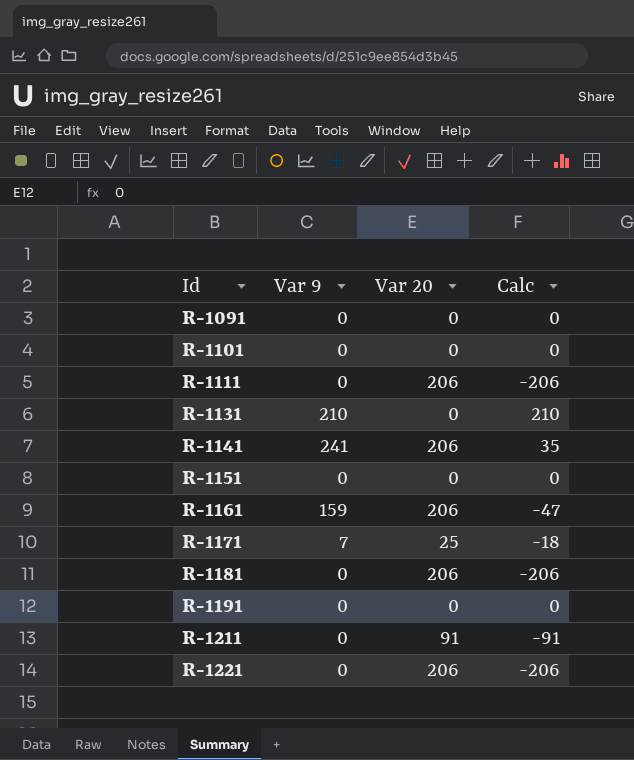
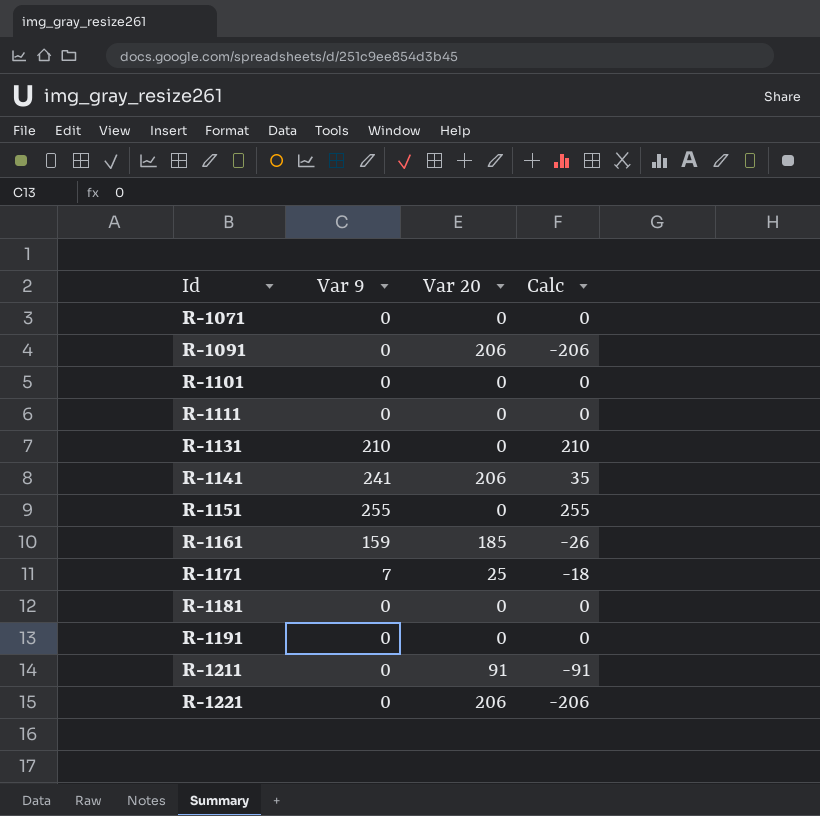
row R-1071: none -> 0 | 0 | 0
R-1091 | Var 20: 0 -> 206
R-1091 | Calc: 0 -> -206
R-1111 | Var 20: 206 -> 0
R-1111 | Calc: -206 -> 0
R-1151 | Var 9: 0 -> 255
R-1151 | Calc: 0 -> 255
R-1161 | Var 20: 206 -> 185
R-1161 | Calc: -47 -> -26
R-1181 | Var 20: 206 -> 0
R-1181 | Calc: -206 -> 0

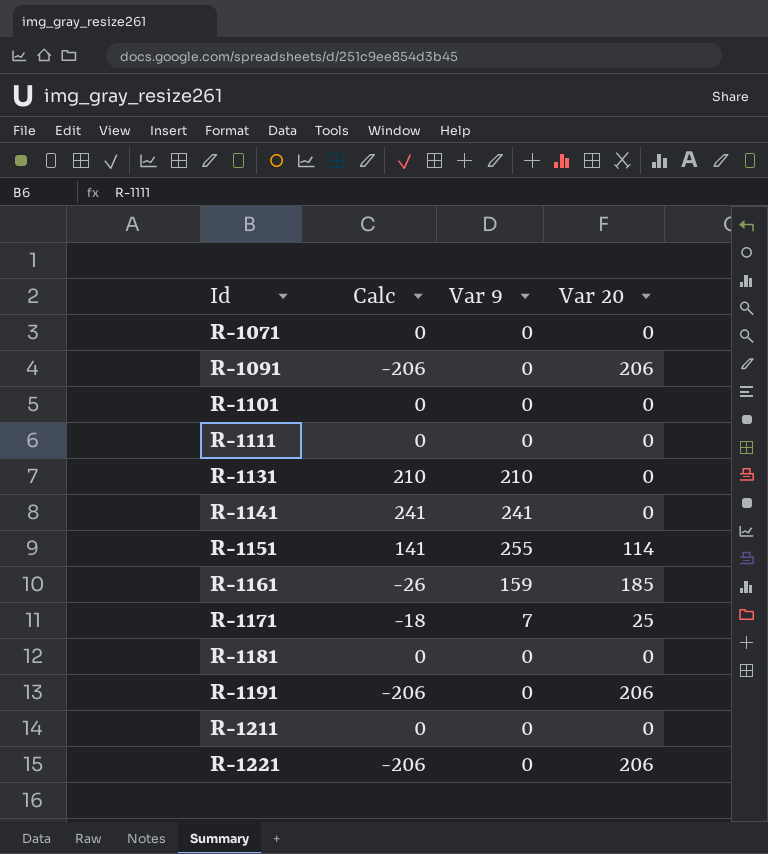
column Calc | position: 4 -> 2
R-1141 | Calc: 35 -> 241
R-1141 | Var 20: 206 -> 0
R-1151 | Calc: 255 -> 141
R-1151 | Var 20: 0 -> 114
R-1191 | Calc: 0 -> -206
R-1191 | Var 20: 0 -> 206
R-1211 | Calc: -91 -> 0
R-1211 | Var 20: 91 -> 0

